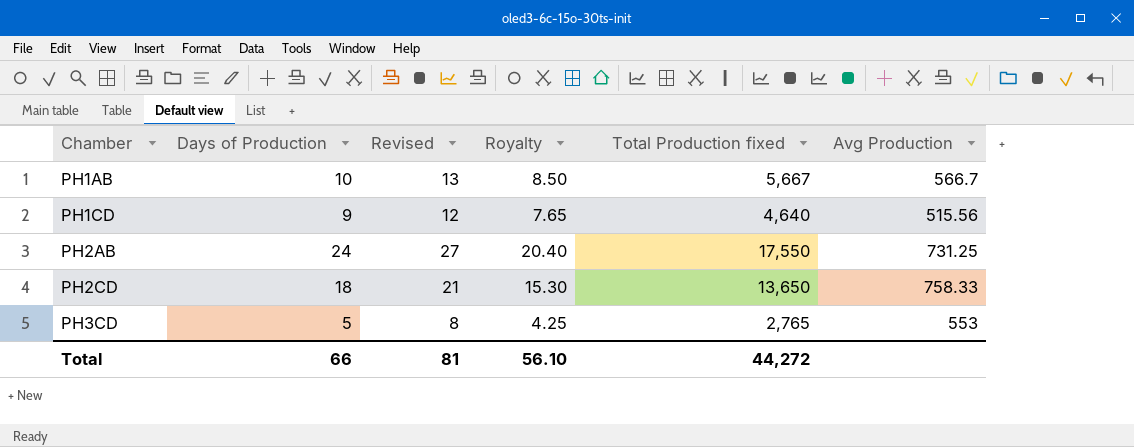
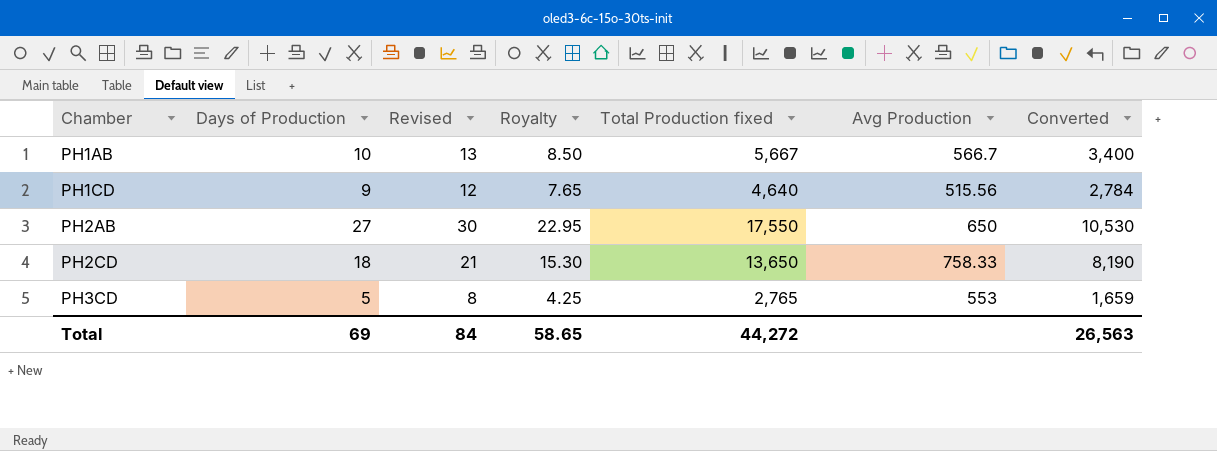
column Converted | formula: none -> [Total Production fixed] * 0.6
PH2AB | Days of Production: 24 -> 27
PH2AB | Revised: 27 -> 30
PH2AB | Royalty: 20.40 -> 22.95
PH2AB | Avg Production: 731.25 -> 650
Total | Days of Production: 66 -> 69
Total | Revised: 81 -> 84
Total | Royalty: 56.10 -> 58.65

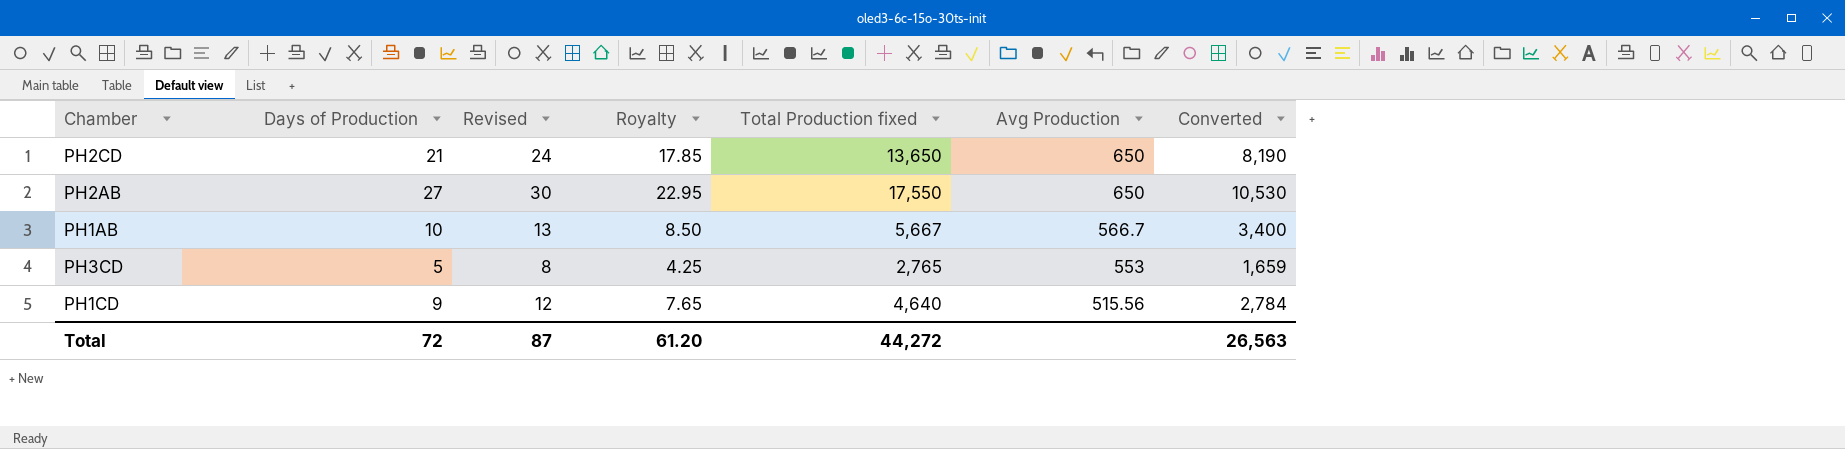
row order: Chamber ascending -> Avg Production descending
PH2CD | Days of Production: 18 -> 21
PH2CD | Revised: 21 -> 24
PH2CD | Royalty: 15.30 -> 17.85
PH2CD | Avg Production: 758.33 -> 650
Total | Days of Production: 69 -> 72
Total | Revised: 84 -> 87
Total | Royalty: 58.65 -> 61.20

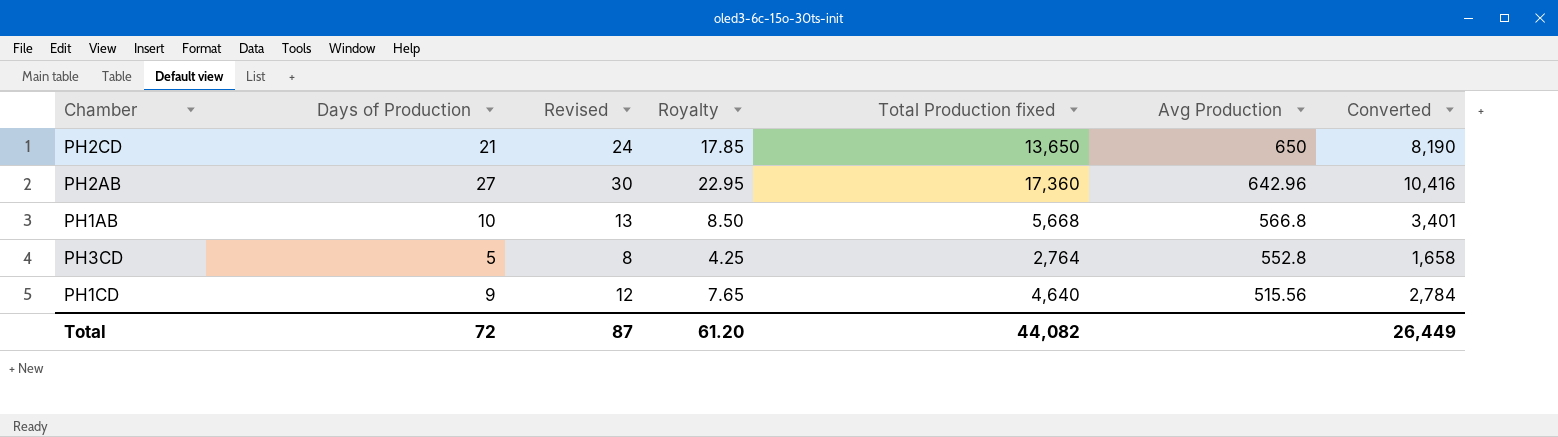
PH2AB | Total Production fixed: 17,550 -> 17,360
PH2AB | Avg Production: 650 -> 642.96
PH2AB | Converted: 10,530 -> 10,416
PH1AB | Total Production fixed: 5,667 -> 5,668
PH1AB | Avg Production: 566.7 -> 566.8
PH1AB | Converted: 3,400 -> 3,401
PH3CD | Total Production fixed: 2,765 -> 2,764
PH3CD | Avg Production: 553 -> 552.8
PH3CD | Converted: 1,659 -> 1,658
Total | Total Production fixed: 44,272 -> 44,082
Total | Converted: 26,563 -> 26,449

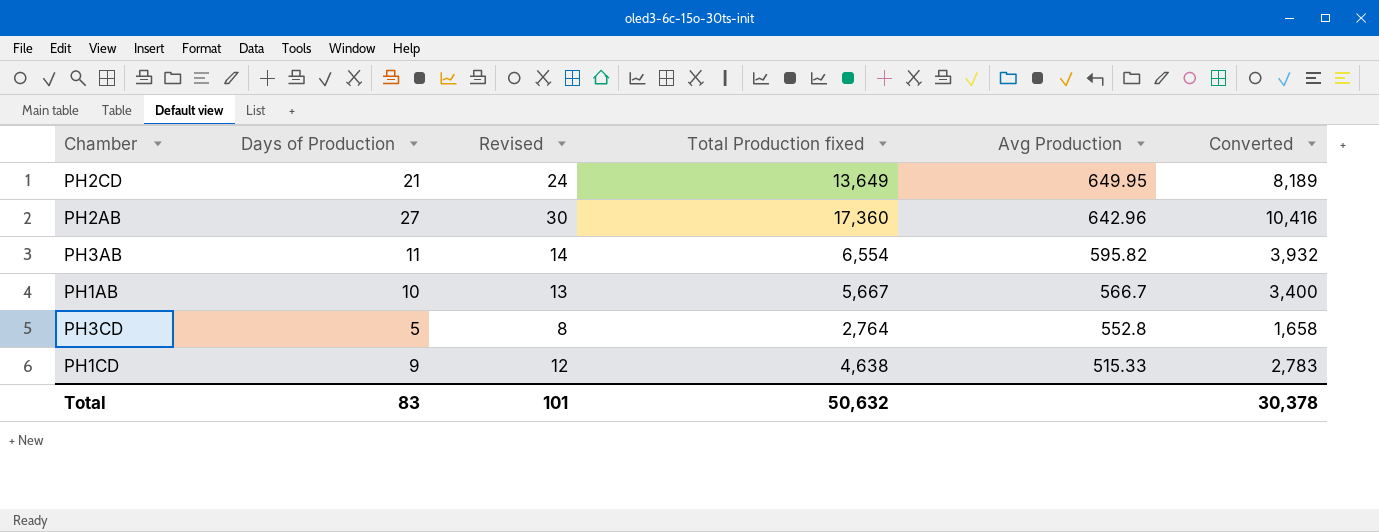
column Royalty | formula: [Days of Production] * 0.85 -> none
PH2CD | Total Production fixed: 13,650 -> 13,649
PH2CD | Avg Production: 650 -> 649.95
PH2CD | Converted: 8,190 -> 8,189
row PH3AB: none -> 11 | 14 | 6,554 | 595.82 | 3,932
PH1AB | Total Production fixed: 5,668 -> 5,667
PH1AB | Avg Production: 566.8 -> 566.7
PH1AB | Converted: 3,401 -> 3,400
PH1CD | Total Production fixed: 4,640 -> 4,638
PH1CD | Avg Production: 515.56 -> 515.33
PH1CD | Converted: 2,784 -> 2,783
Total | Days of Production: 72 -> 83
Total | Revised: 87 -> 101
Total | Total Production fixed: 44,082 -> 50,632
Total | Converted: 26,449 -> 30,378

